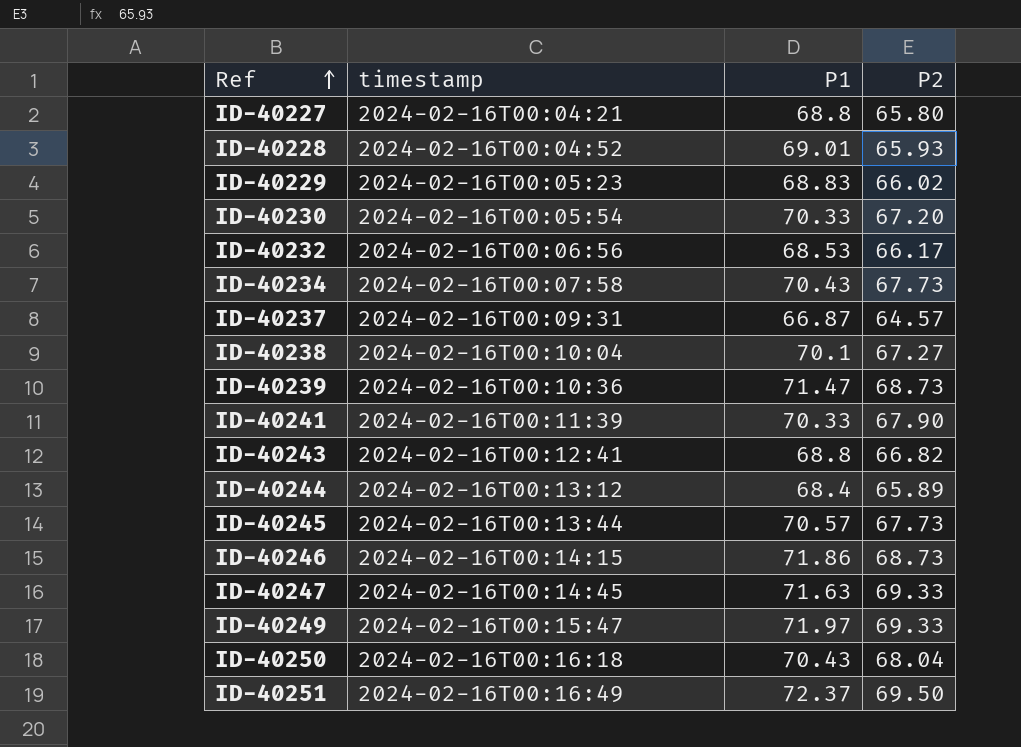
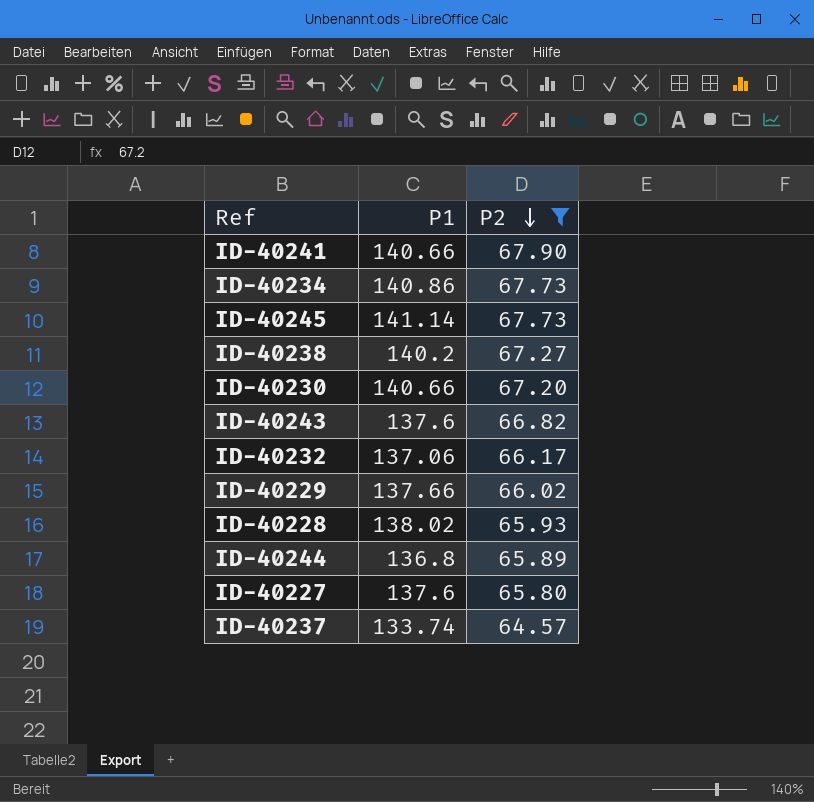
filter: none -> P2 <= 67.90
row order: Ref ascending -> P2 descending
column timestamp | position: 2 -> none
ID-40241 | P1: 70.33 -> 140.66
ID-40234 | P1: 70.43 -> 140.86
ID-40245 | P1: 70.57 -> 141.14
ID-40238 | P1: 70.1 -> 140.2
ID-40230 | P1: 70.33 -> 140.66
ID-40243 | P1: 68.8 -> 137.6
ID-40232 | P1: 68.53 -> 137.06
ID-40229 | P1: 68.83 -> 137.66
ID-40228 | P1: 69.01 -> 138.02
ID-40244 | P1: 68.4 -> 136.8
ID-40227 | P1: 68.8 -> 137.6
ID-40237 | P1: 66.87 -> 133.74

